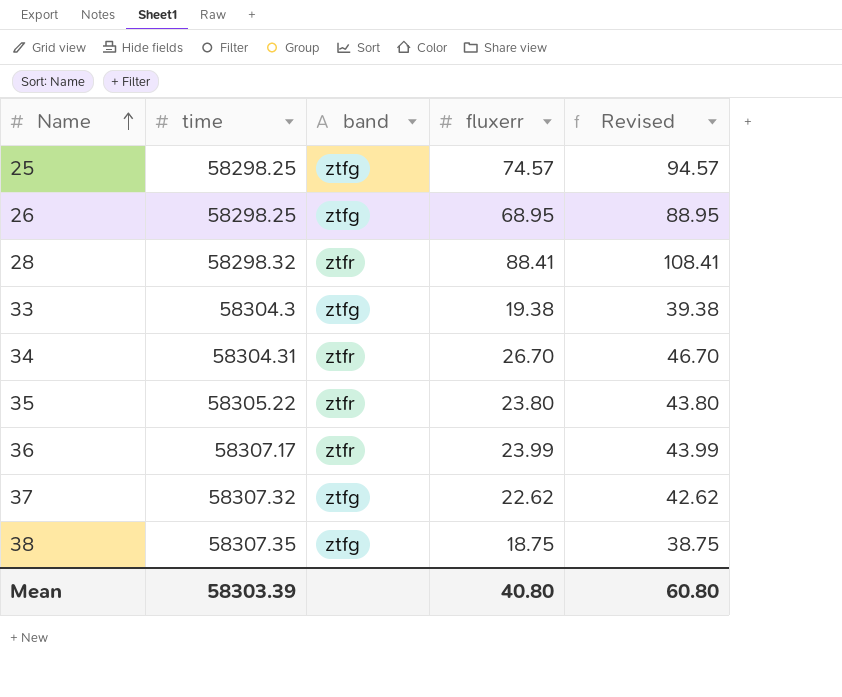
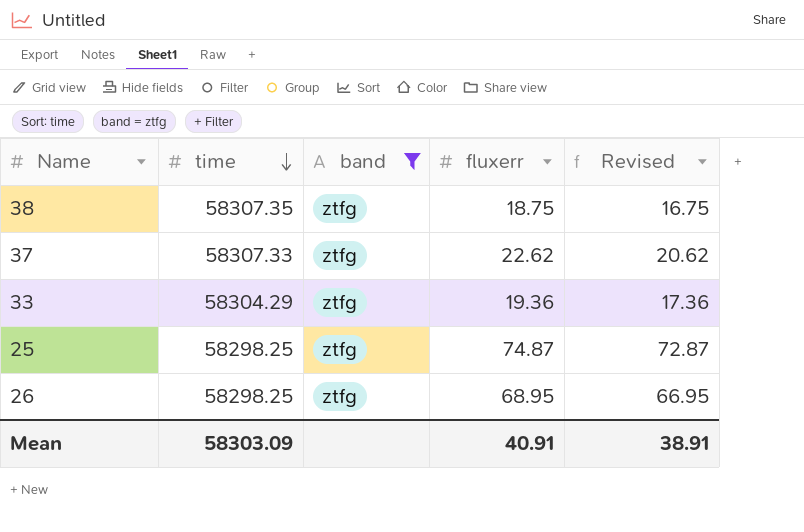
filter: none -> band = ztfg
row order: Name ascending -> time descending
column Revised | formula: [fluxerr] + 20 -> [fluxerr] - 2
37 | time: 58307.32 -> 58307.33
33 | time: 58304.3 -> 58304.29
33 | fluxerr: 19.38 -> 19.36
25 | fluxerr: 74.57 -> 74.87
Mean | time: 58303.39 -> 58303.09
Mean | fluxerr: 40.80 -> 40.91
Mean | Revised: 60.80 -> 38.91

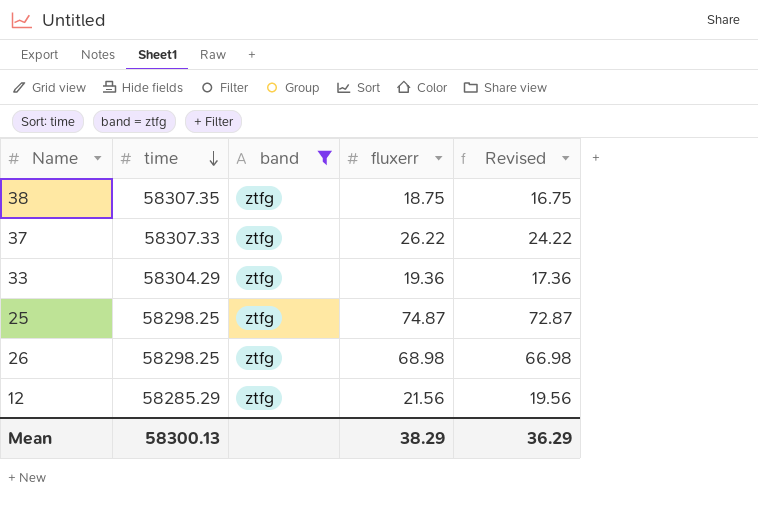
37 | fluxerr: 22.62 -> 26.22
37 | Revised: 20.62 -> 24.22
26 | fluxerr: 68.95 -> 68.98
26 | Revised: 66.95 -> 66.98
row 12: none -> 58285.29 | ztfg | 21.56 | 19.56
Mean | time: 58303.09 -> 58300.13
Mean | fluxerr: 40.91 -> 38.29
Mean | Revised: 38.91 -> 36.29

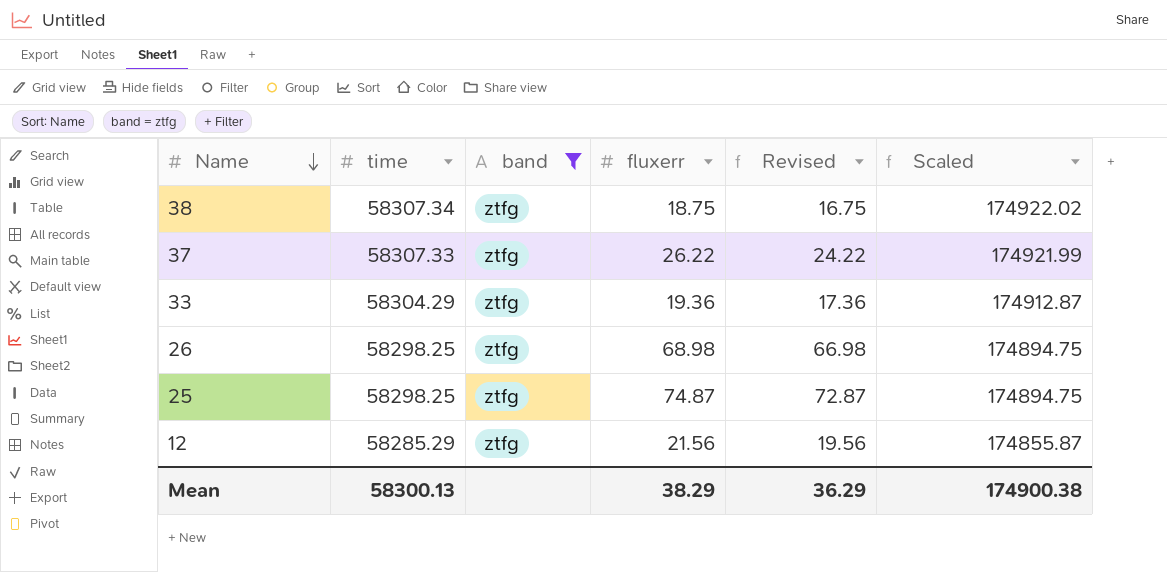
row order: time descending -> Name descending
column Scaled | formula: none -> [time] * 3
38 | time: 58307.35 -> 58307.34

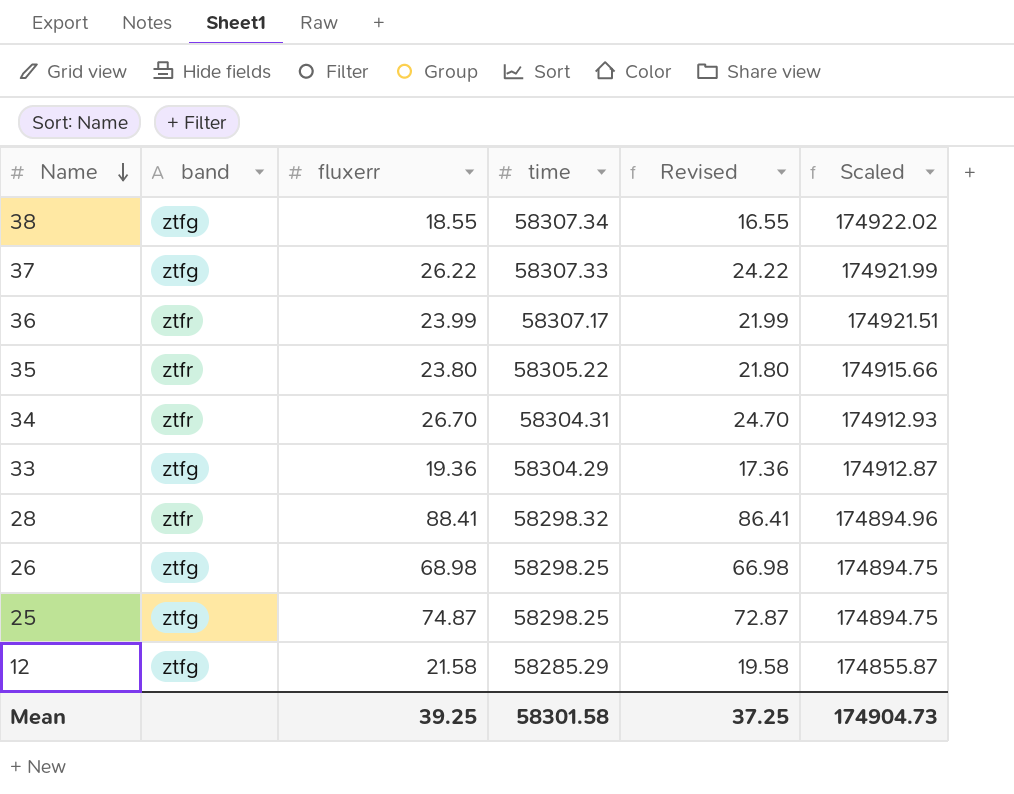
filter: band = ztfg -> none
column time | position: 2 -> 4
38 | fluxerr: 18.75 -> 18.55
38 | Revised: 16.75 -> 16.55
12 | fluxerr: 21.56 -> 21.58
12 | Revised: 19.56 -> 19.58
Mean | fluxerr: 38.29 -> 39.25
Mean | time: 58300.13 -> 58301.58
Mean | Revised: 36.29 -> 37.25
Mean | Scaled: 174900.38 -> 174904.73

